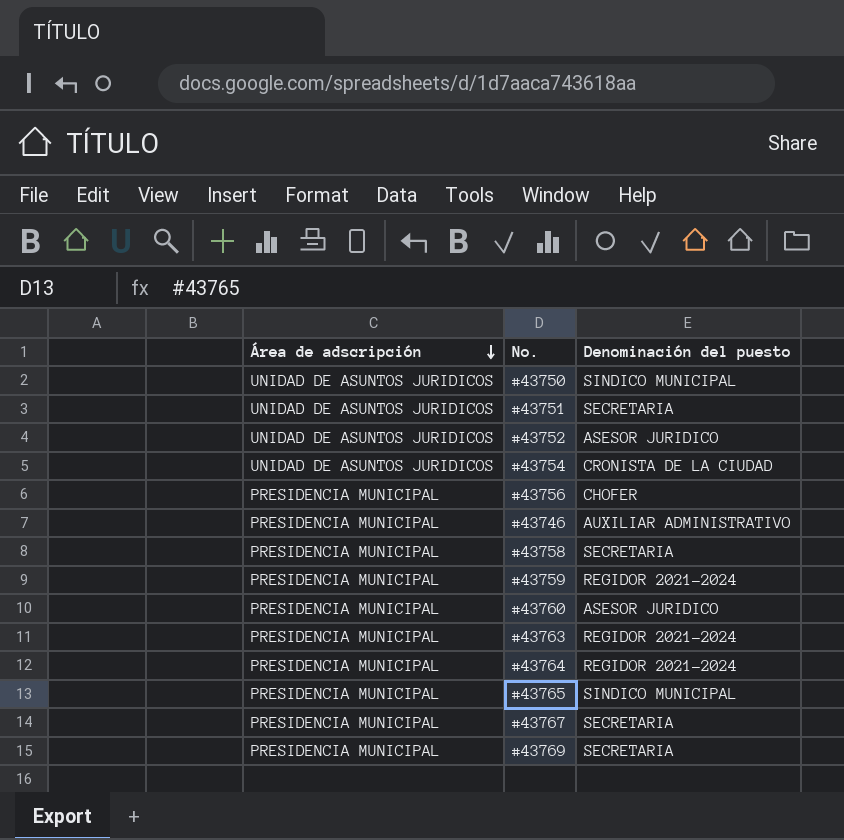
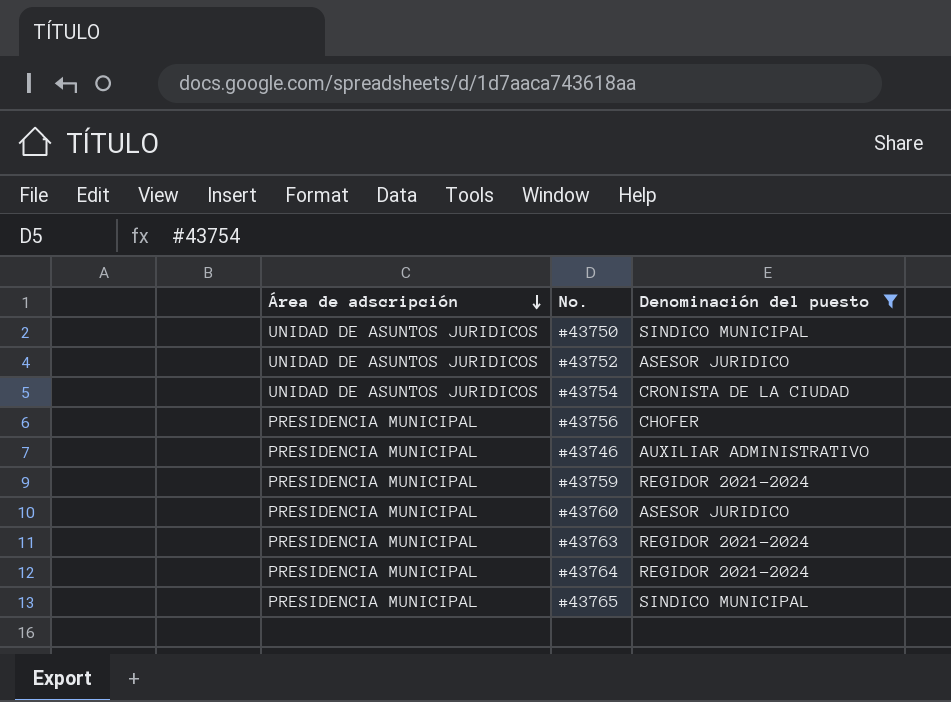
filter: none -> Denominación del puesto != SECRETARIA

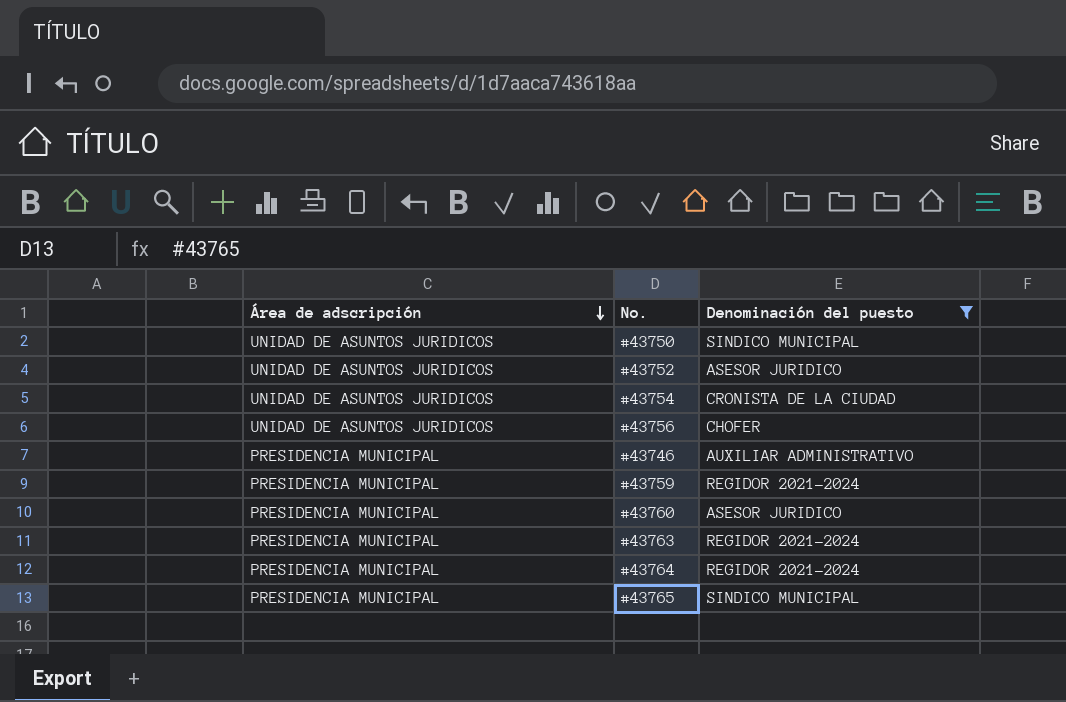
#43756 | Área de adscripción: PRESIDENCIA MUNICIPAL -> UNIDAD DE ASUNTOS JURIDICOS

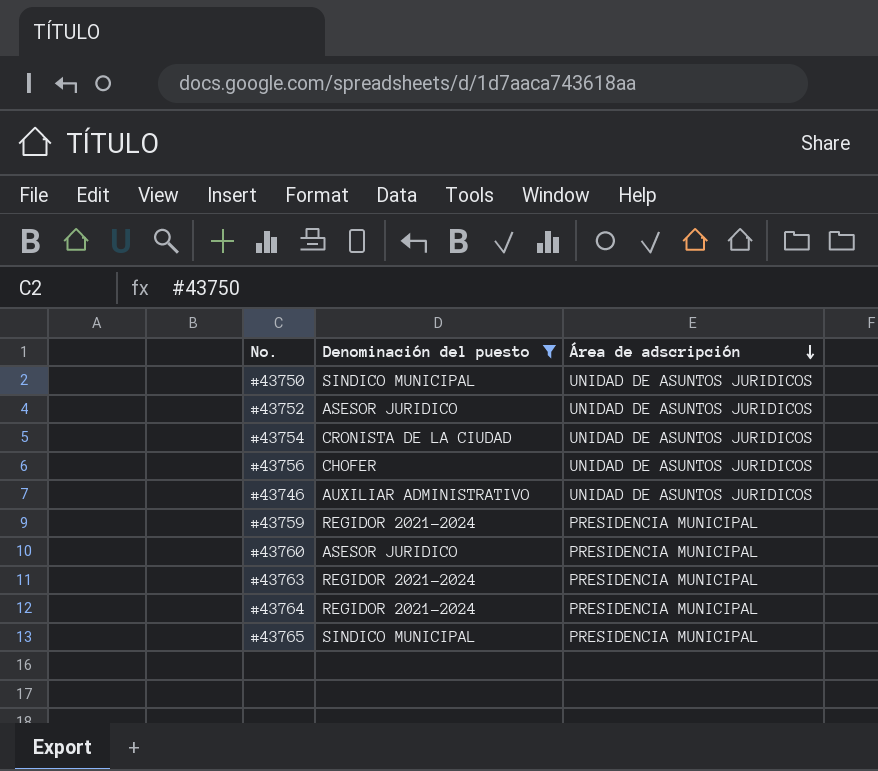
column Área de adscripción | position: 1 -> 3
#43746 | Área de adscripción: PRESIDENCIA MUNICIPAL -> UNIDAD DE ASUNTOS JURIDICOS

